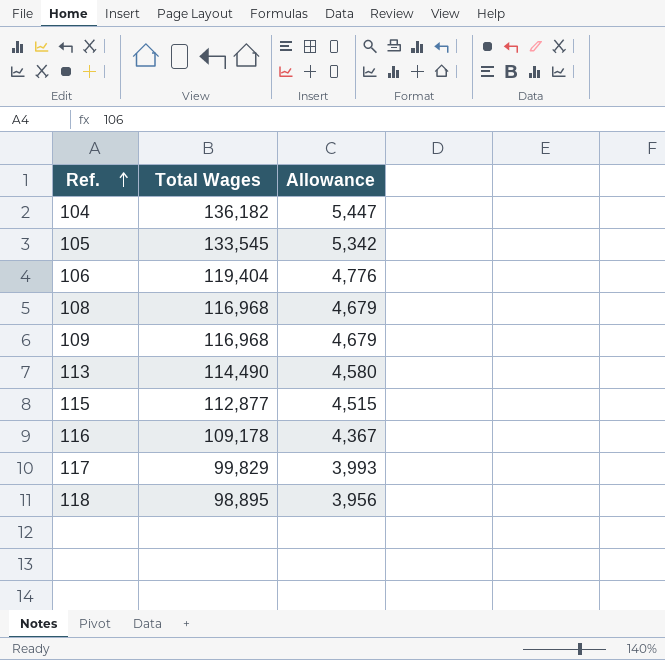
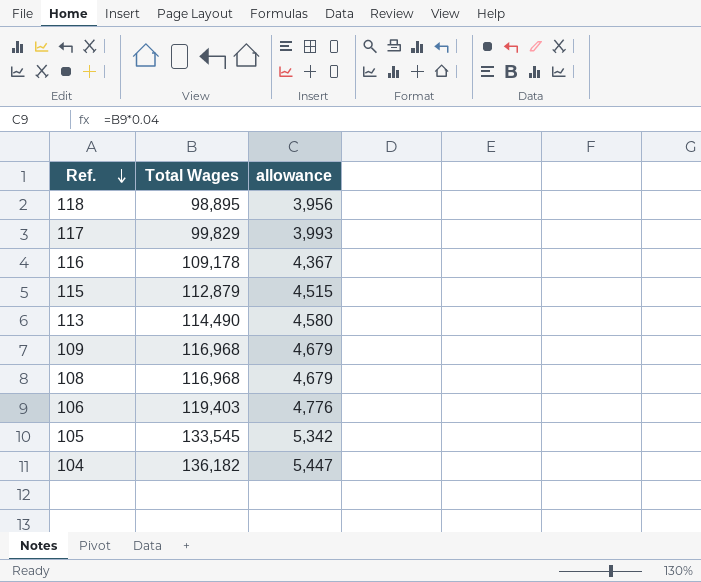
row order: Ref. ascending -> Ref. descending
column name: Allowance -> allowance
115 | Total Wages: 112,877 -> 112,879
106 | Total Wages: 119,404 -> 119,403

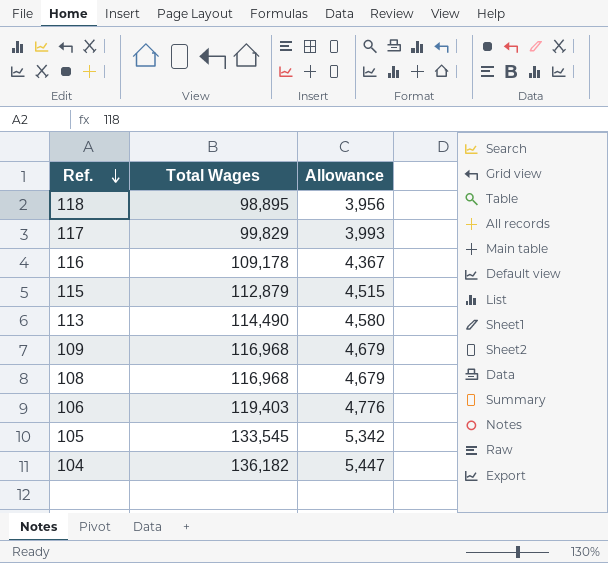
column name: allowance -> Allowance

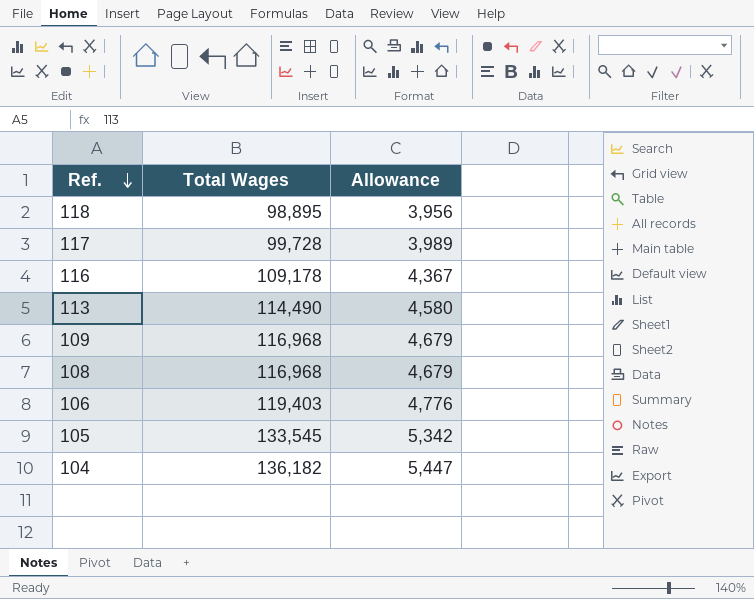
row 115: 112,879 | 4,515 -> none
117 | Total Wages: 99,829 -> 99,728
117 | Allowance: 3,993 -> 3,989

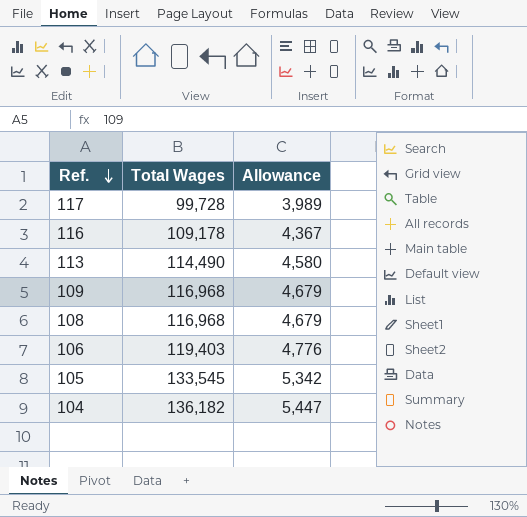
row 118: 98,895 | 3,956 -> none

